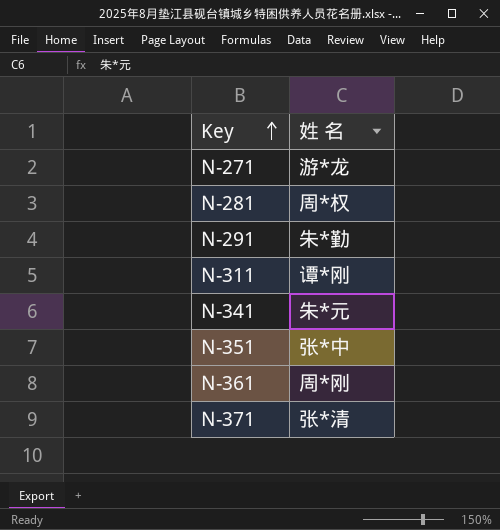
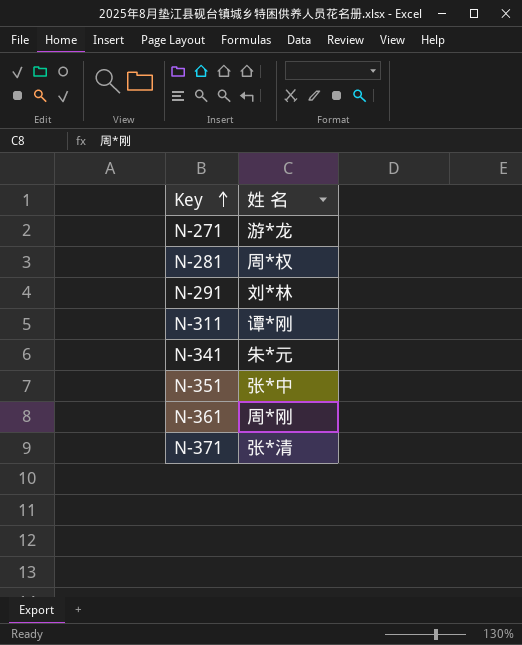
N-291 | 姓 名: 朱*勤 -> 刘*林

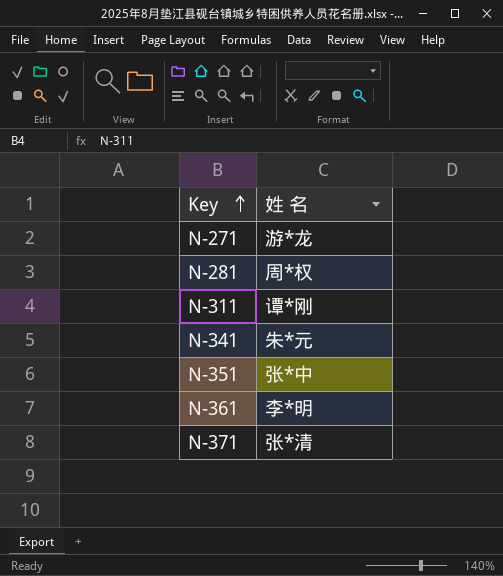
row N-291: 刘*林 -> none
N-361 | 姓 名: 周*刚 -> 李*明

